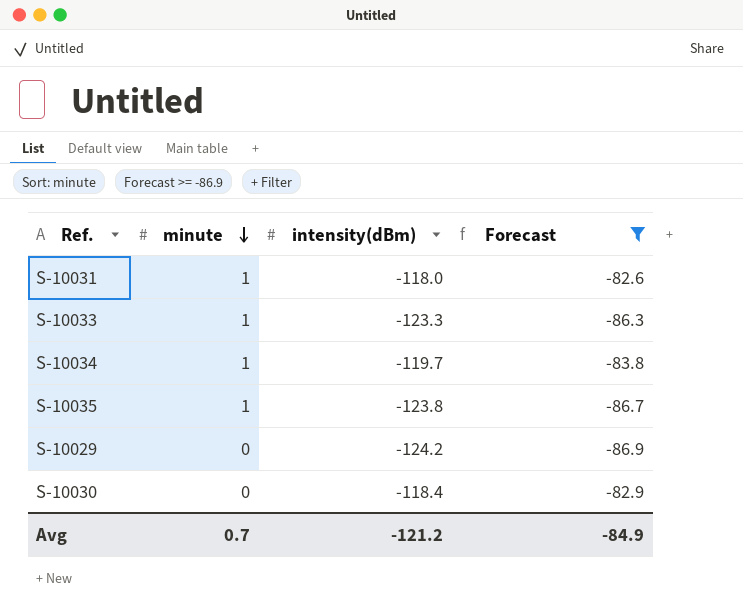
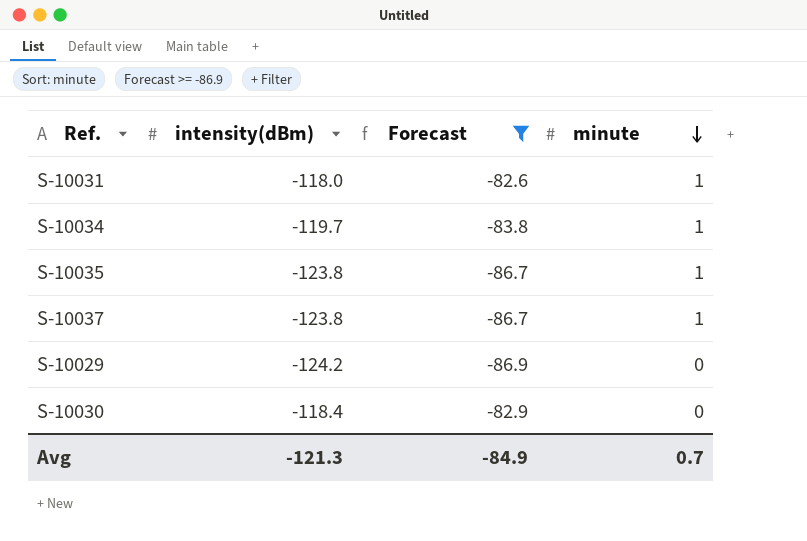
column minute | position: 2 -> 4
row S-10033: 1 | -123.3 | -86.3 -> none
row S-10037: none -> -123.8 | -86.7 | 1
Avg | intensity(dBm): -121.2 -> -121.3

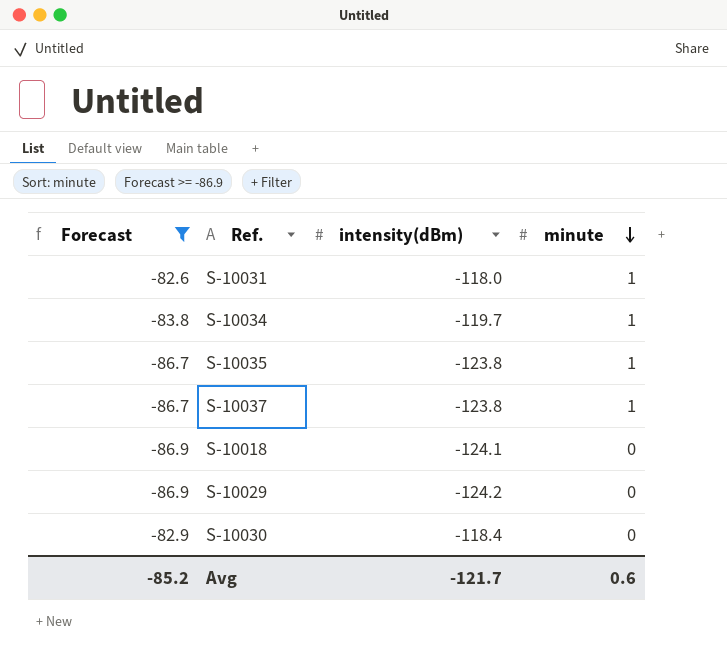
column Forecast | position: 3 -> 1
row S-10018: none -> -86.9 | -124.1 | 0
Avg | Forecast: -84.9 -> -85.2
Avg | intensity(dBm): -121.3 -> -121.7
Avg | minute: 0.7 -> 0.6

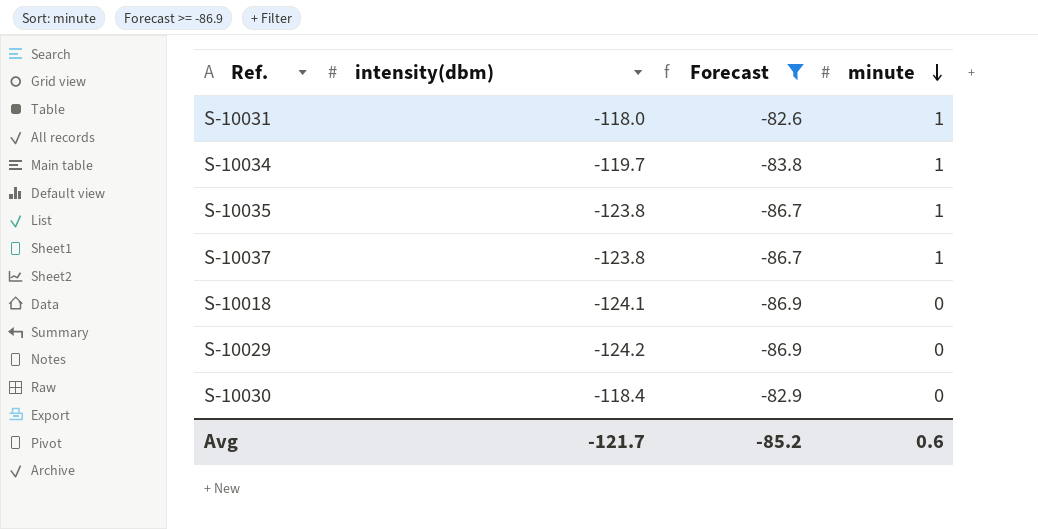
column name: intensity(dBm) -> intensity(dbm)
column Forecast | position: 1 -> 3

